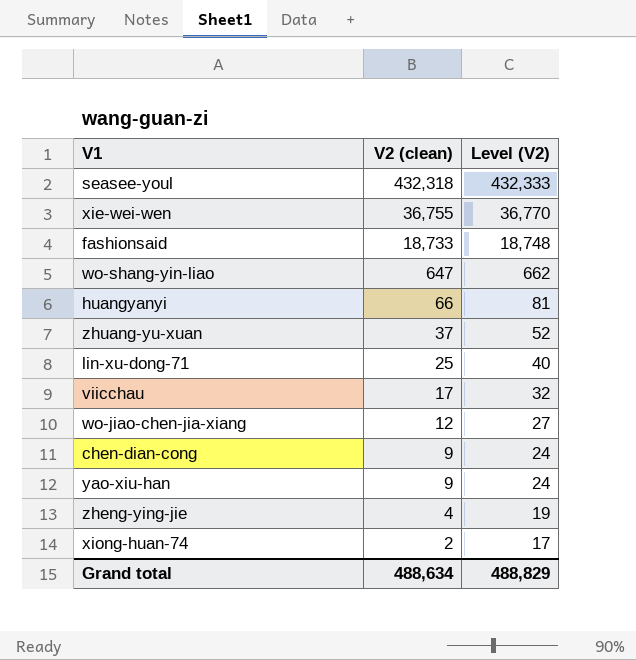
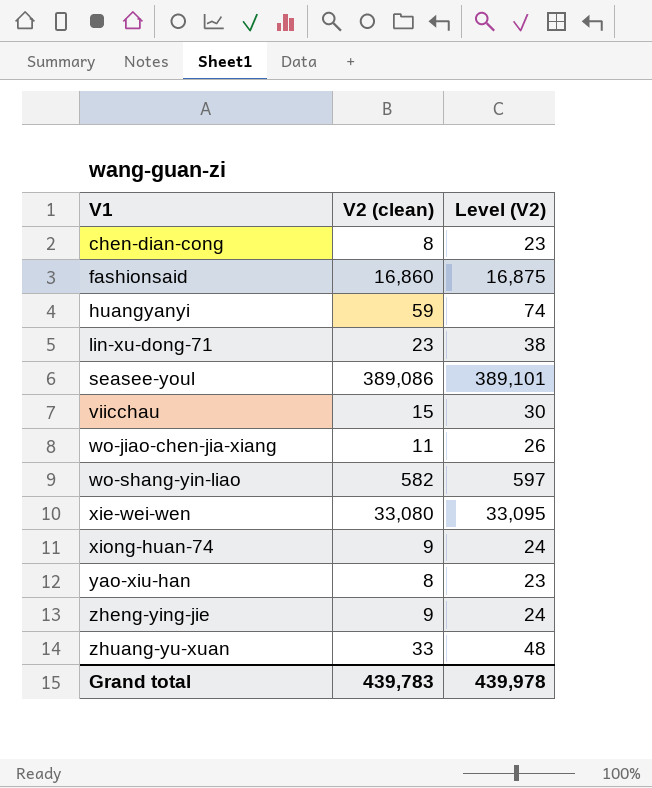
row order: V2 (clean) descending -> V1 ascending
chen-dian-cong | V2 (clean): 9 -> 8
chen-dian-cong | Level (V2): 24 -> 23
fashionsaid | V2 (clean): 18,733 -> 16,860
fashionsaid | Level (V2): 18,748 -> 16,875
huangyanyi | V2 (clean): 66 -> 59
huangyanyi | Level (V2): 81 -> 74
lin-xu-dong-71 | V2 (clean): 25 -> 23
lin-xu-dong-71 | Level (V2): 40 -> 38
seasee-youl | V2 (clean): 432,318 -> 389,086
seasee-youl | Level (V2): 432,333 -> 389,101
viicchau | V2 (clean): 17 -> 15
viicchau | Level (V2): 32 -> 30
wo-jiao-chen-jia-xiang | V2 (clean): 12 -> 11
wo-jiao-chen-jia-xiang | Level (V2): 27 -> 26
wo-shang-yin-liao | V2 (clean): 647 -> 582
wo-shang-yin-liao | Level (V2): 662 -> 597
xie-wei-wen | V2 (clean): 36,755 -> 33,080
xie-wei-wen | Level (V2): 36,770 -> 33,095
xiong-huan-74 | V2 (clean): 2 -> 9
xiong-huan-74 | Level (V2): 17 -> 24
yao-xiu-han | V2 (clean): 9 -> 8
yao-xiu-han | Level (V2): 24 -> 23
zheng-ying-jie | V2 (clean): 4 -> 9
zheng-ying-jie | Level (V2): 19 -> 24
zhuang-yu-xuan | V2 (clean): 37 -> 33
zhuang-yu-xuan | Level (V2): 52 -> 48
Grand total | V2 (clean): 488,634 -> 439,783
Grand total | Level (V2): 488,829 -> 439,978

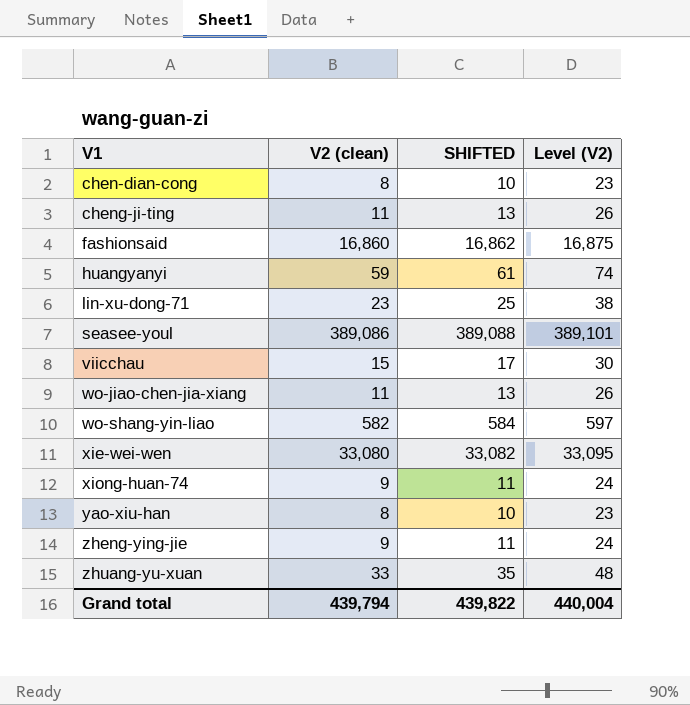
column SHIFTED | formula: none -> [V2 (clean)] + 2
row cheng-ji-ting: none -> 11 | 13 | 26
Grand total | V2 (clean): 439,783 -> 439,794
Grand total | Level (V2): 439,978 -> 440,004

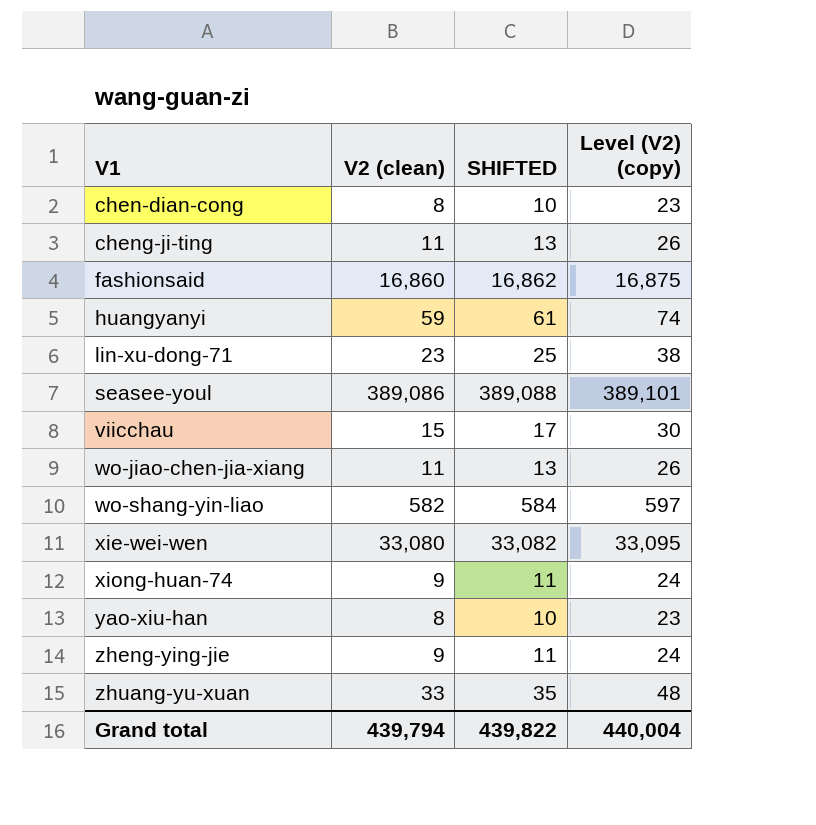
column name: Level (V2) -> Level (V2) (copy)

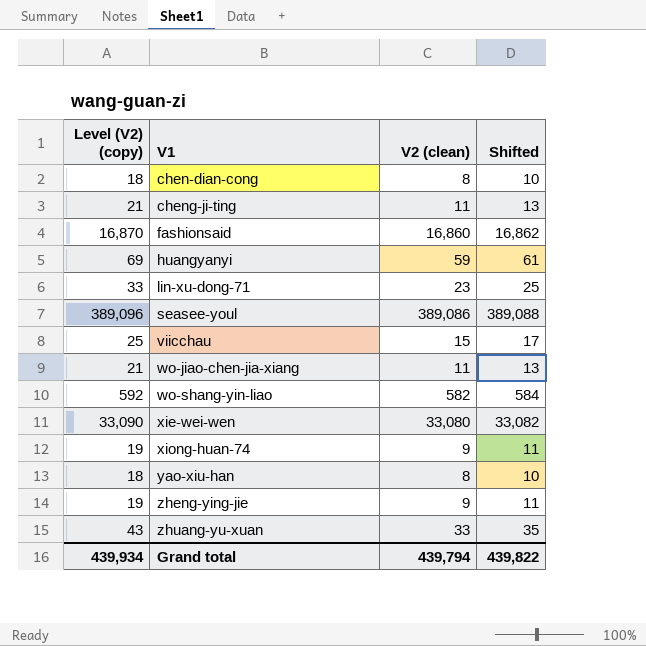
column Level (V2) (copy) | formula: [V2 (clean)] + 15 -> [V2 (clean)] + 10
column Level (V2) (copy) | position: 4 -> 1
column name: SHIFTED -> Shifted
Grand total | Level (V2) (copy): 440,004 -> 439,934

